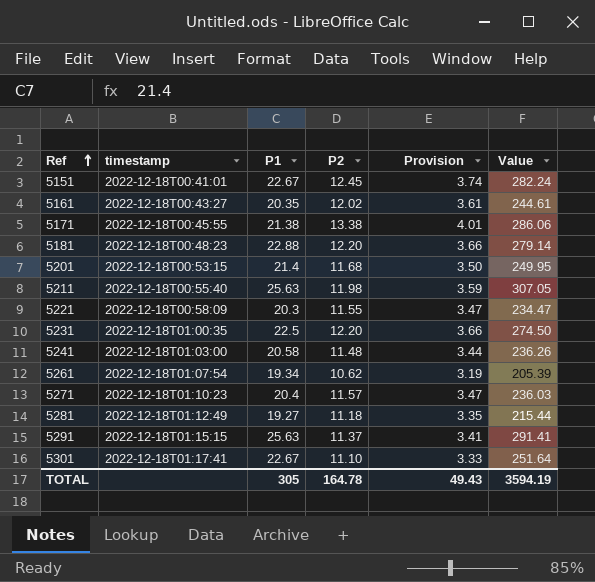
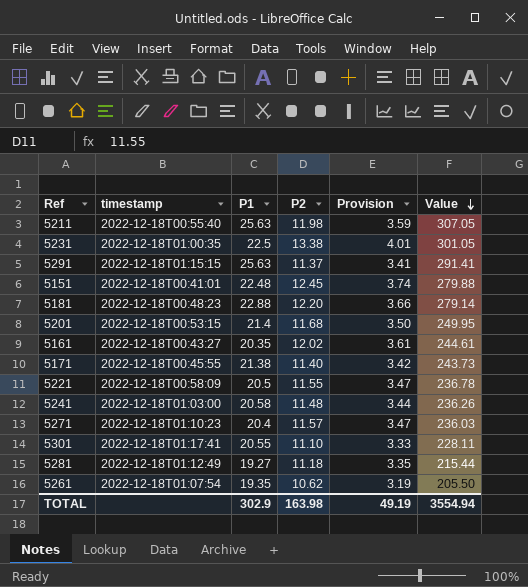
row order: Ref ascending -> Value descending
5231 | P2: 12.20 -> 13.38
5231 | Provision: 3.66 -> 4.01
5231 | Value: 274.50 -> 301.05
5151 | P1: 22.67 -> 22.48
5151 | Value: 282.24 -> 279.88
5171 | P2: 13.38 -> 11.40
5171 | Provision: 4.01 -> 3.42
5171 | Value: 286.06 -> 243.73
5221 | P1: 20.3 -> 20.5
5221 | Value: 234.47 -> 236.78
5301 | P1: 22.67 -> 20.55
5301 | Value: 251.64 -> 228.11
5261 | P1: 19.34 -> 19.35
5261 | Value: 205.39 -> 205.50
TOTAL | P1: 305 -> 302.9
TOTAL | P2: 164.78 -> 163.98
TOTAL | Provision: 49.43 -> 49.19
TOTAL | Value: 3594.19 -> 3554.94

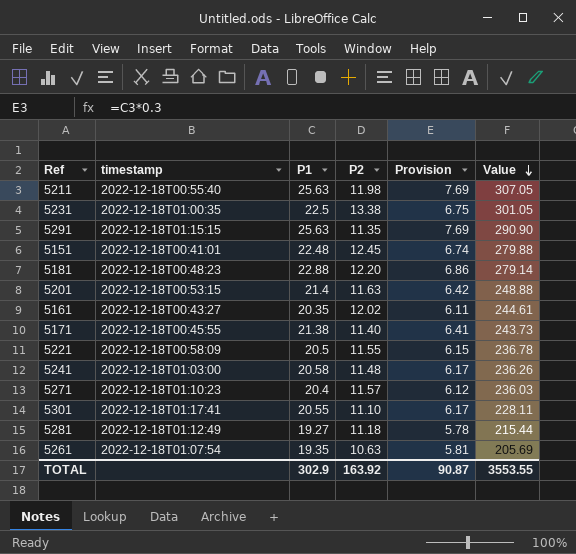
column Provision | formula: [P2] * 0.3 -> [P1] * 0.3
5291 | P2: 11.37 -> 11.35
5291 | Value: 291.41 -> 290.90
5201 | P2: 11.68 -> 11.63
5201 | Value: 249.95 -> 248.88
5261 | P2: 10.62 -> 10.63
5261 | Value: 205.50 -> 205.69
TOTAL | P2: 163.98 -> 163.92
TOTAL | Provision: 49.19 -> 90.87
TOTAL | Value: 3554.94 -> 3553.55

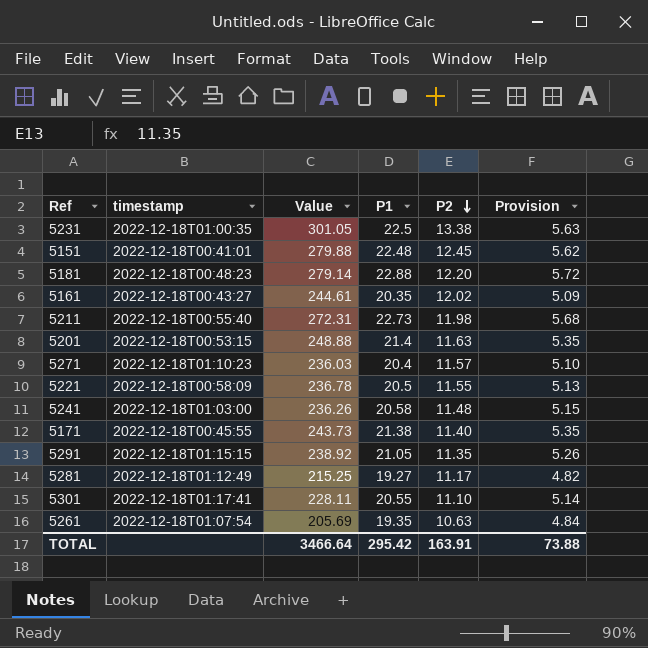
row order: Value descending -> P2 descending
column Value | position: 6 -> 3
column Provision | formula: [P1] * 0.3 -> [P1] * 0.25
5211 | Value: 307.05 -> 272.31
5211 | P1: 25.63 -> 22.73
5291 | Value: 290.90 -> 238.92
5291 | P1: 25.63 -> 21.05
5281 | Value: 215.44 -> 215.25
5281 | P2: 11.18 -> 11.17
TOTAL | Value: 3553.55 -> 3466.64
TOTAL | P1: 302.9 -> 295.42
TOTAL | P2: 163.92 -> 163.91
TOTAL | Provision: 90.87 -> 73.88

